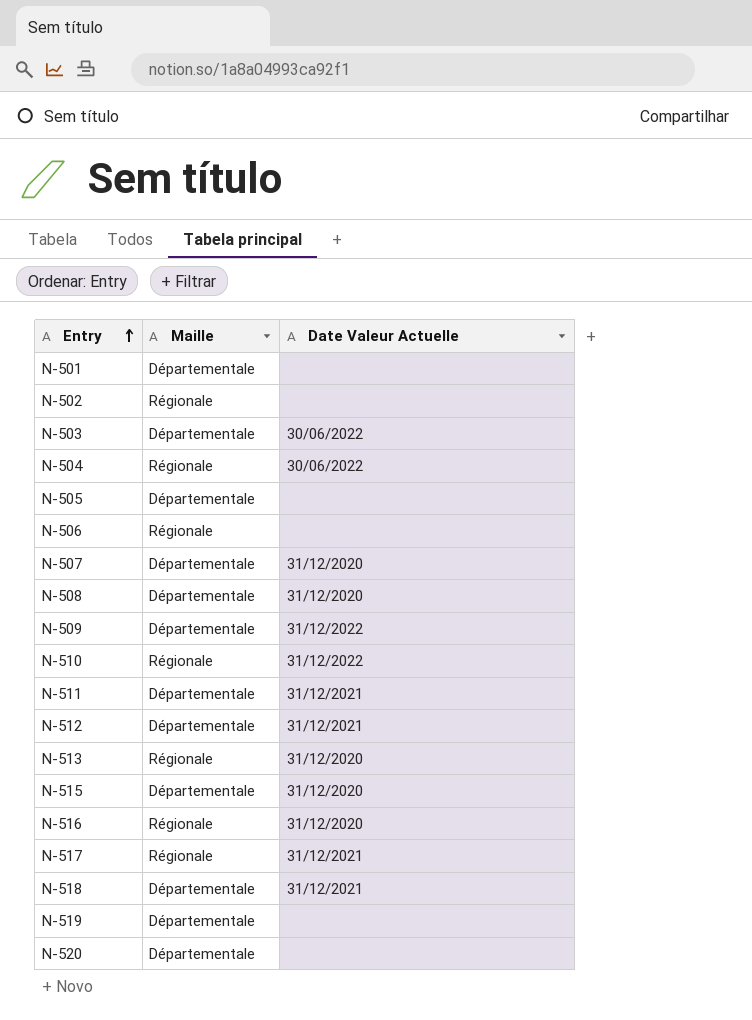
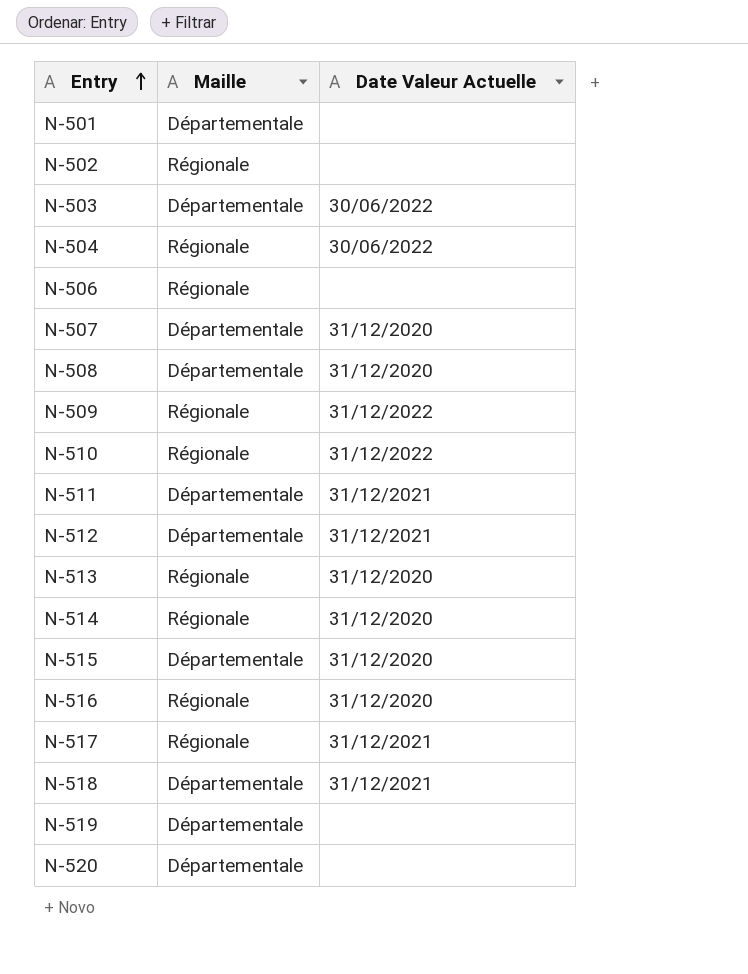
row N-505: Départementale | none -> none
N-509 | Maille: Départementale -> Régionale
row N-514: none -> Régionale | 31/12/2020

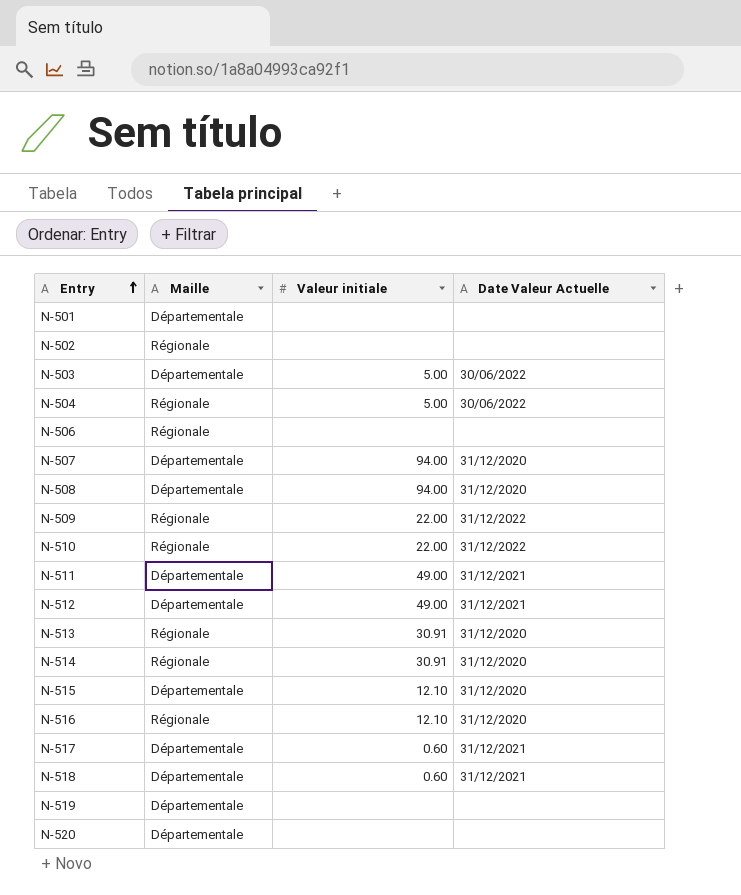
column Valeur initiale | position: none -> 3
N-517 | Maille: Régionale -> Départementale

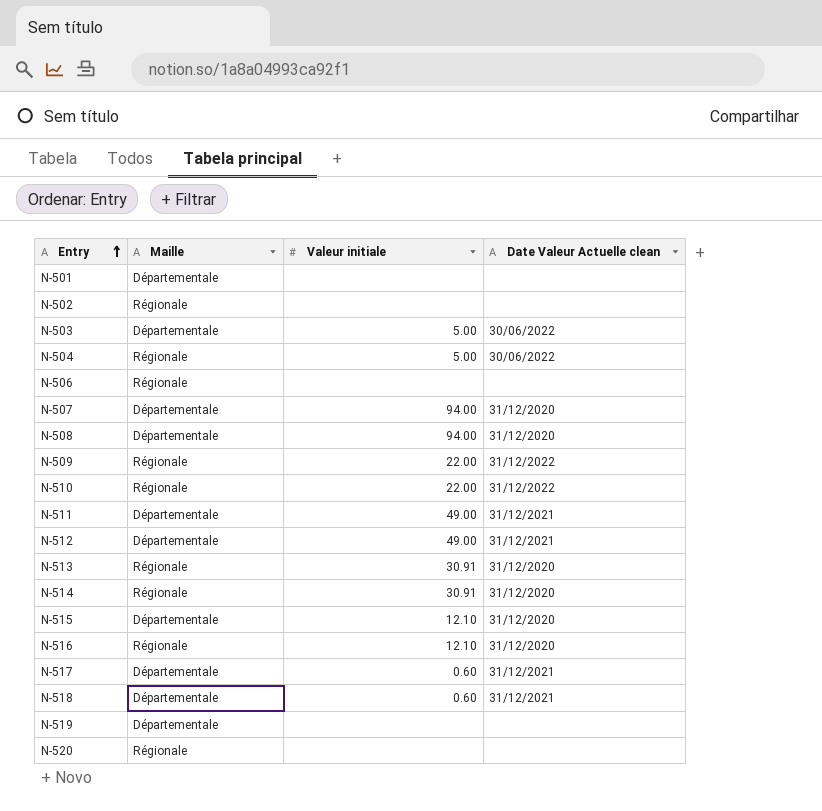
column name: Date Valeur Actuelle -> Date Valeur Actuelle clean
N-520 | Maille: Départementale -> Régionale

